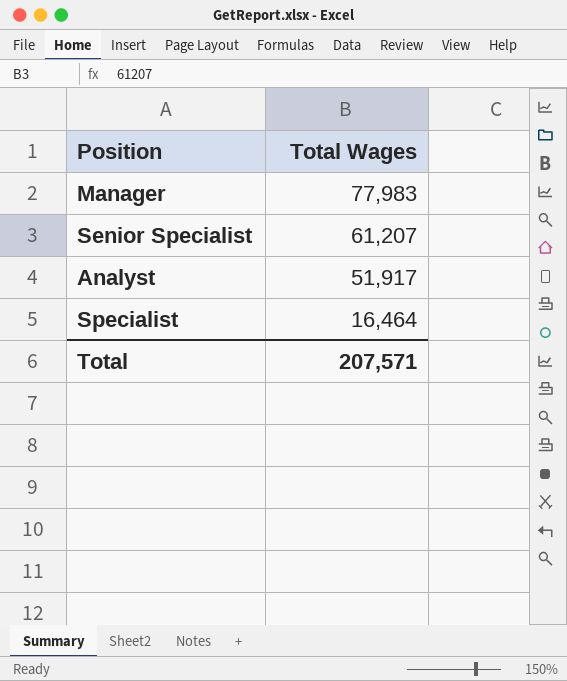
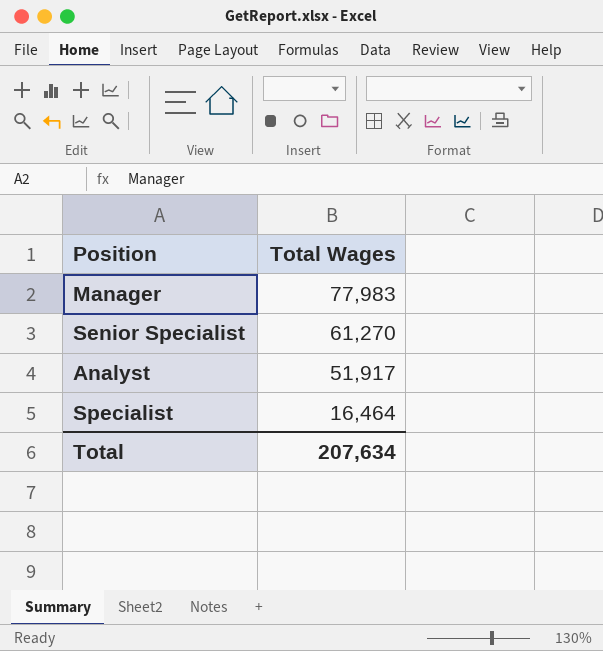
Senior Specialist | Total Wages: 61,207 -> 61,270
Total | Total Wages: 207,571 -> 207,634

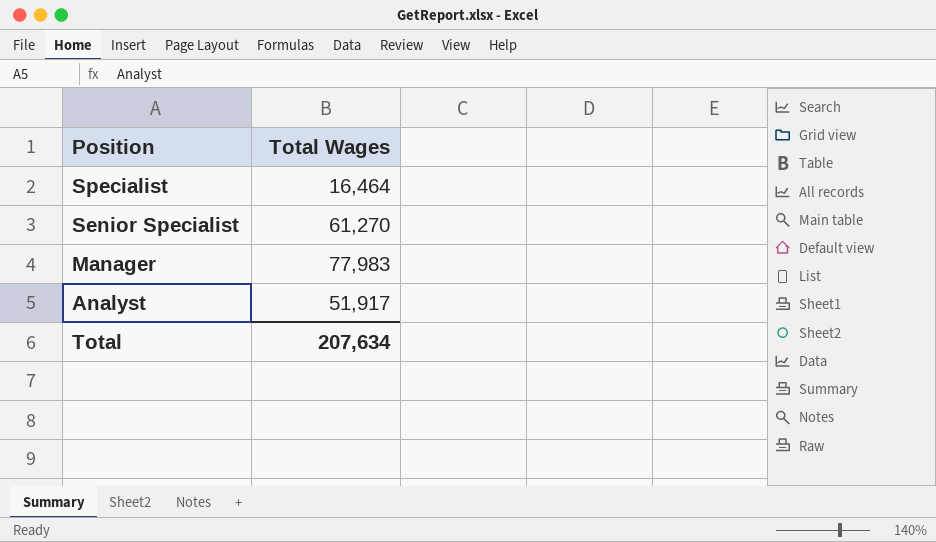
row order: Total Wages descending -> Position descending

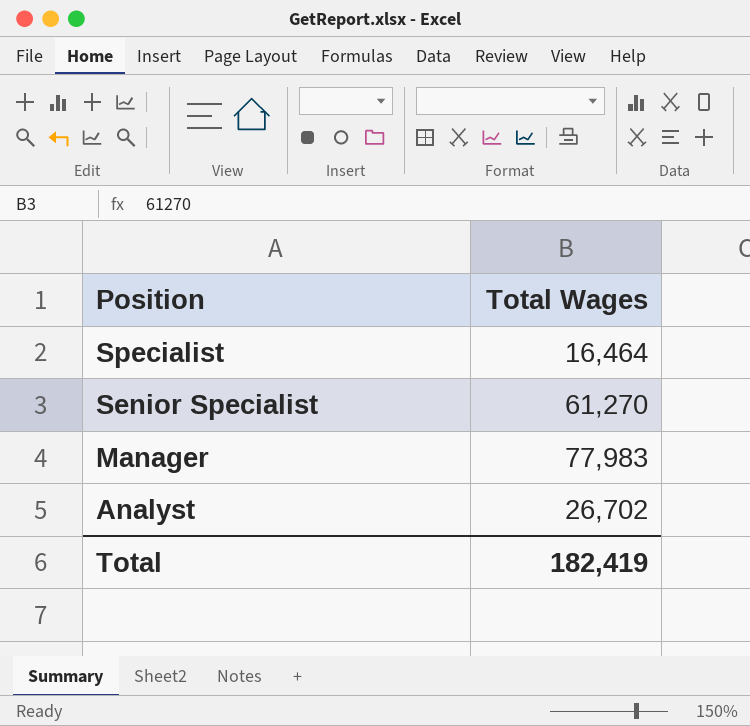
Analyst | Total Wages: 51,917 -> 26,702
Total | Total Wages: 207,634 -> 182,419

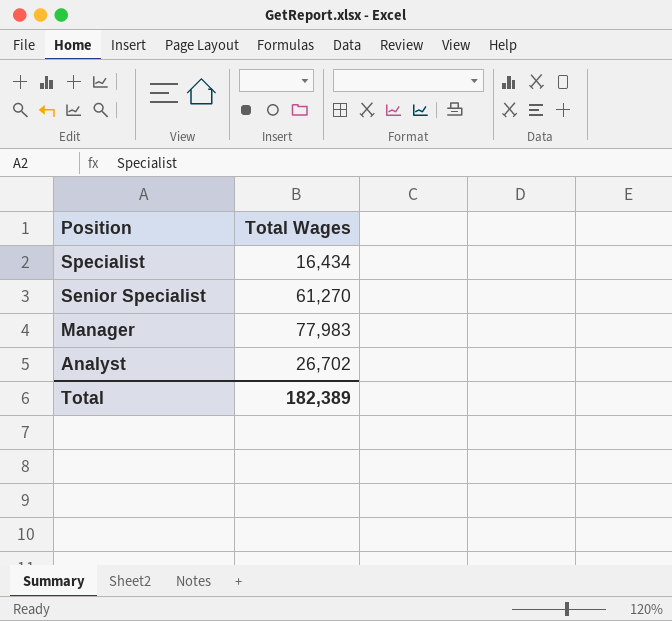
Specialist | Total Wages: 16,464 -> 16,434
Total | Total Wages: 182,419 -> 182,389

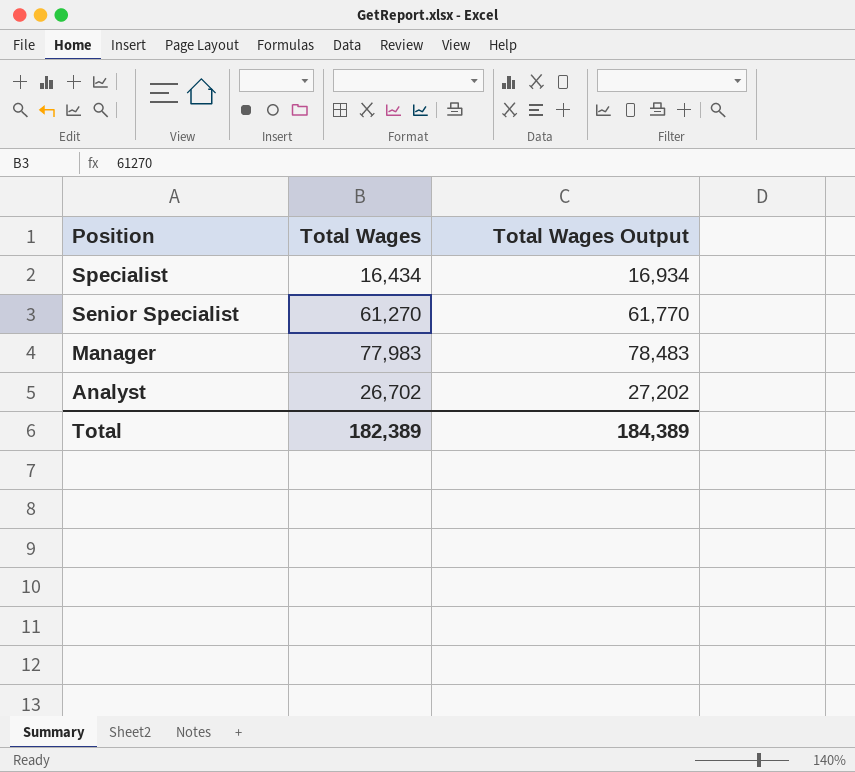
column Total Wages Output | formula: none -> [Total Wages] + 500

